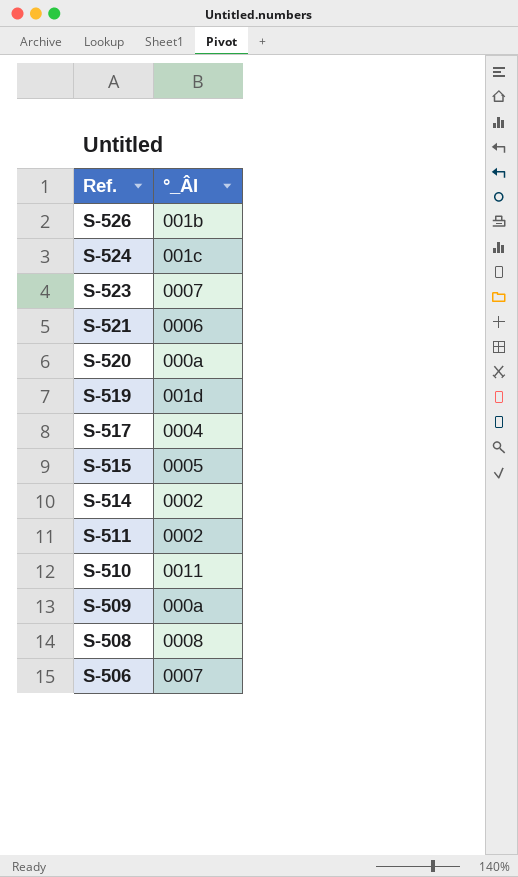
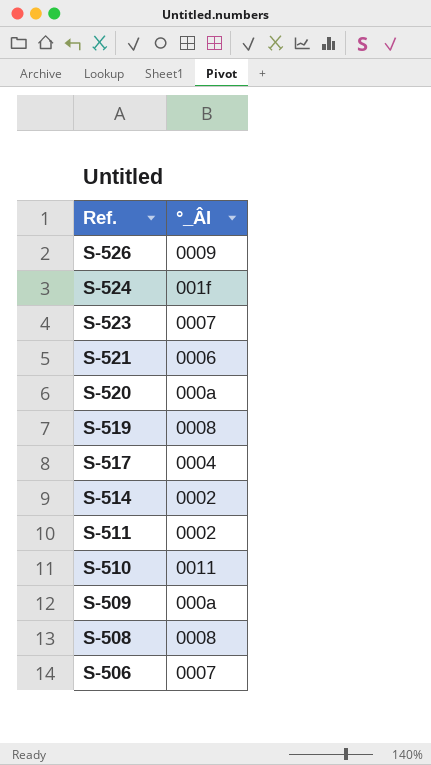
row S-515: 0005 -> none
S-526 | °_ÂI: 001b -> 0009
S-524 | °_ÂI: 001c -> 001f
S-519 | °_ÂI: 001d -> 0008

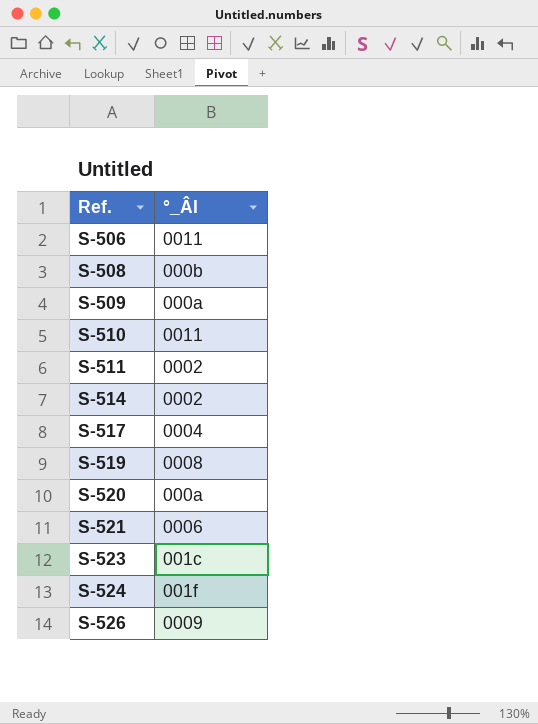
row order: Ref. descending -> Ref. ascending
S-506 | °_ÂI: 0007 -> 0011
S-508 | °_ÂI: 0008 -> 000b
S-523 | °_ÂI: 0007 -> 001c

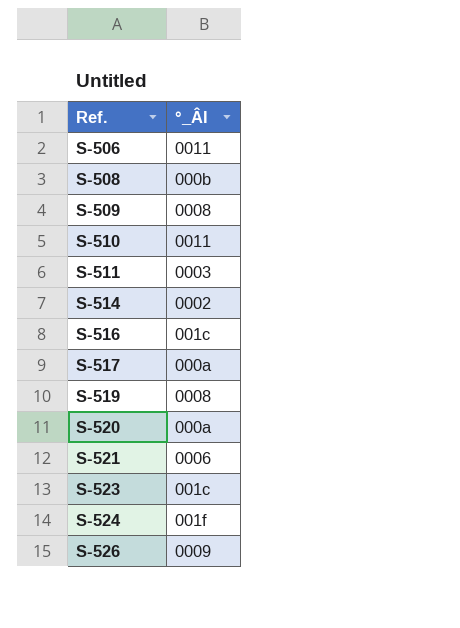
S-509 | °_ÂI: 000a -> 0008
S-511 | °_ÂI: 0002 -> 0003
row S-516: none -> 001c
S-517 | °_ÂI: 0004 -> 000a

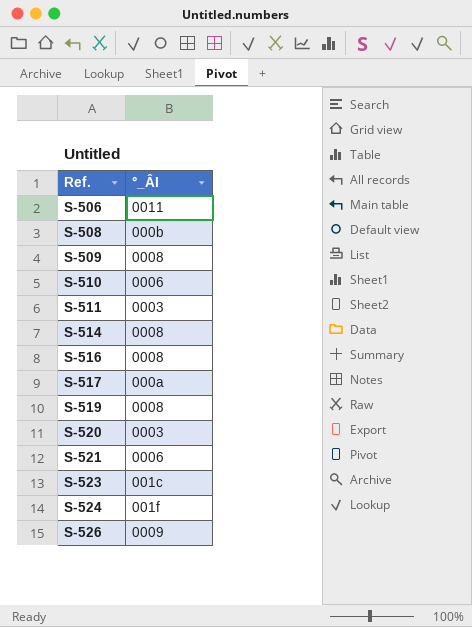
S-510 | °_ÂI: 0011 -> 0006
S-514 | °_ÂI: 0002 -> 0008
S-516 | °_ÂI: 001c -> 0008
S-520 | °_ÂI: 000a -> 0003

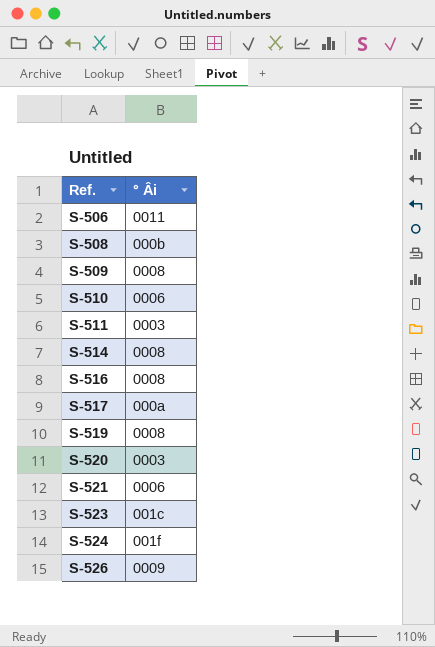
column name: °_ÂI -> ° Âi

